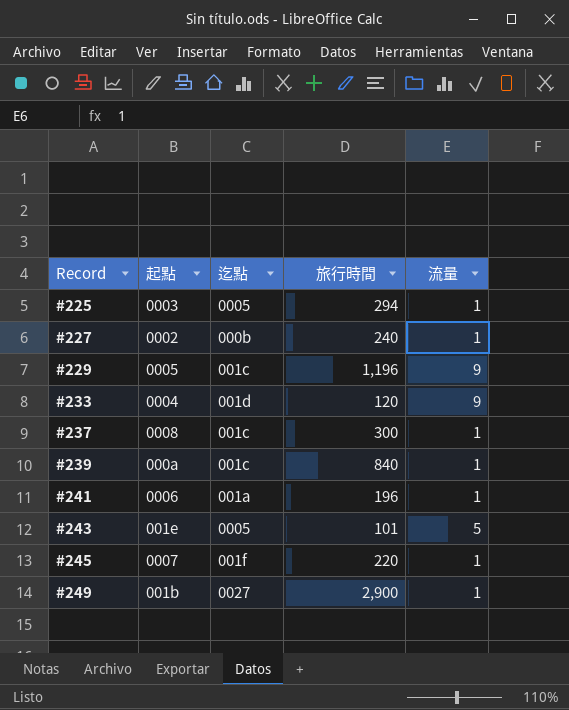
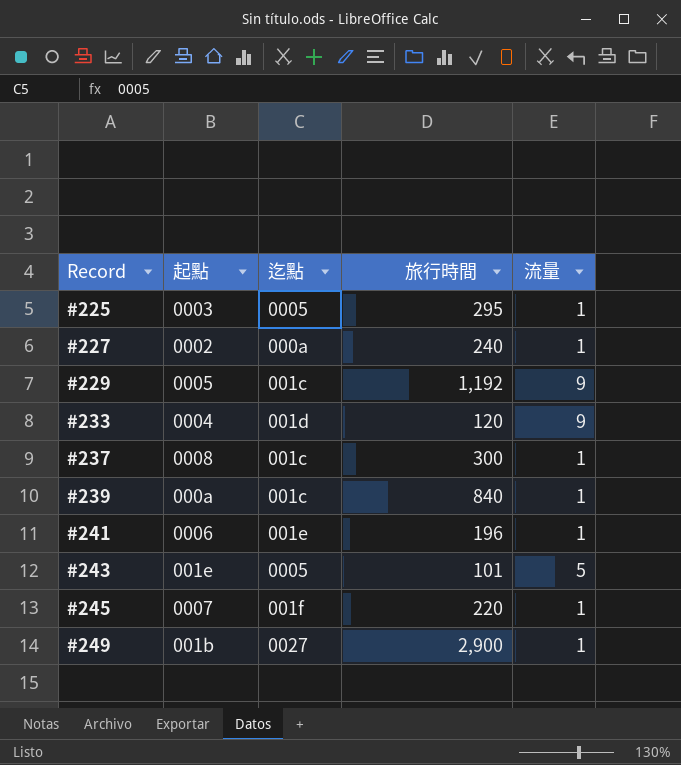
#225 | 旅行時間: 294 -> 295
#227 | 迄點: 000b -> 000a
#229 | 旅行時間: 1,196 -> 1,192
#241 | 迄點: 001a -> 001e

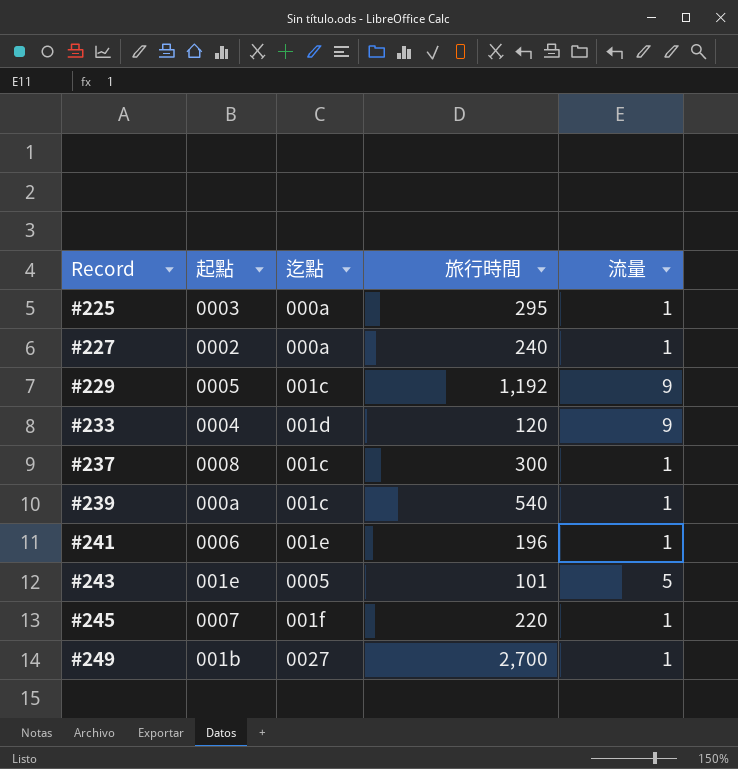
#225 | 迄點: 0005 -> 000a
#239 | 旅行時間: 840 -> 540
#249 | 旅行時間: 2,900 -> 2,700

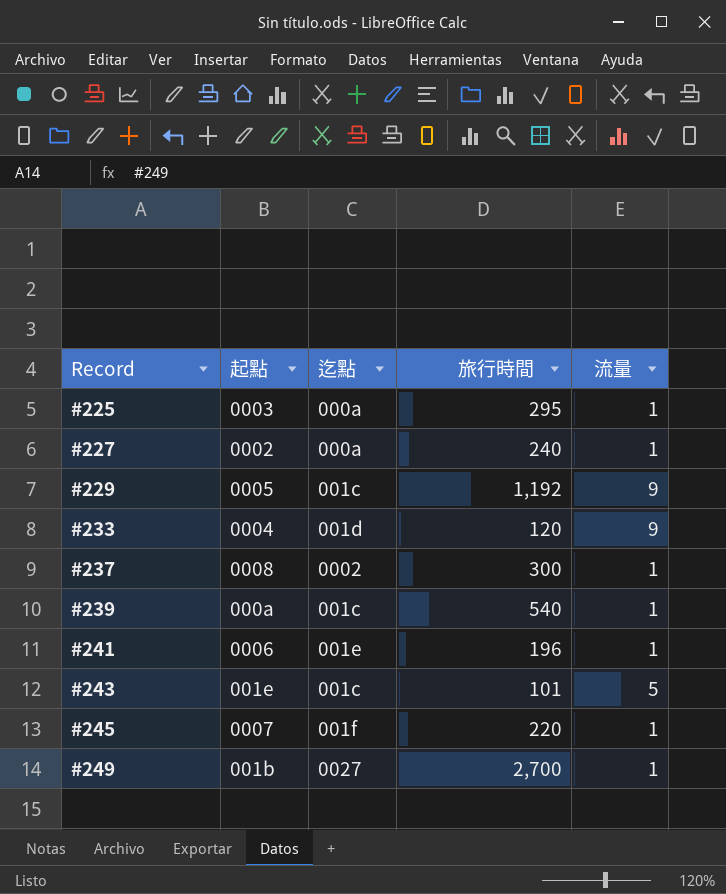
#237 | 迄點: 001c -> 0002
#243 | 迄點: 0005 -> 001c

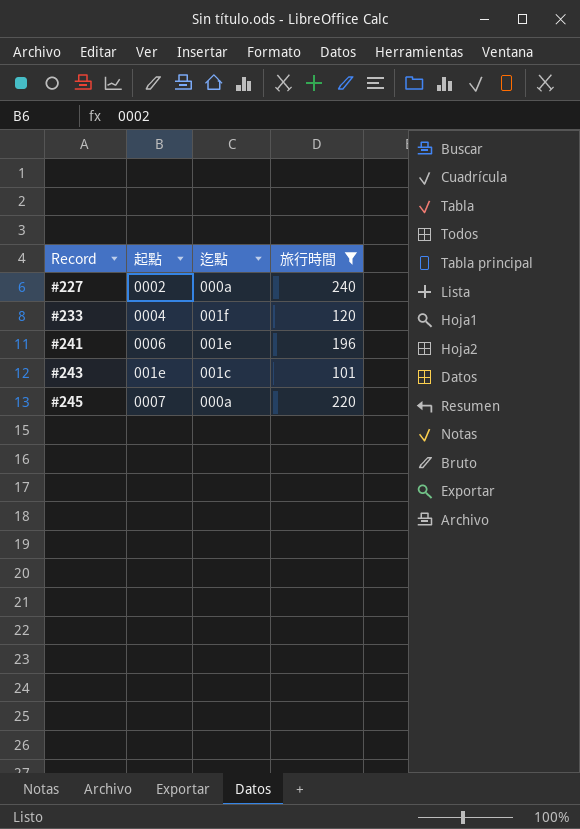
filter: none -> 旅行時間 <= 240
column 流量 | position: 5 -> none
#233 | 迄點: 001d -> 001f
#245 | 迄點: 001f -> 000a

